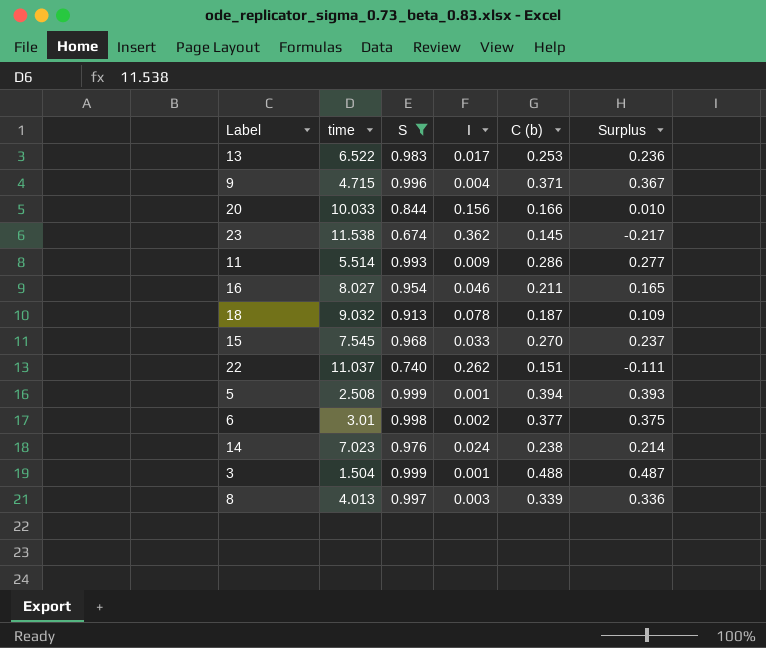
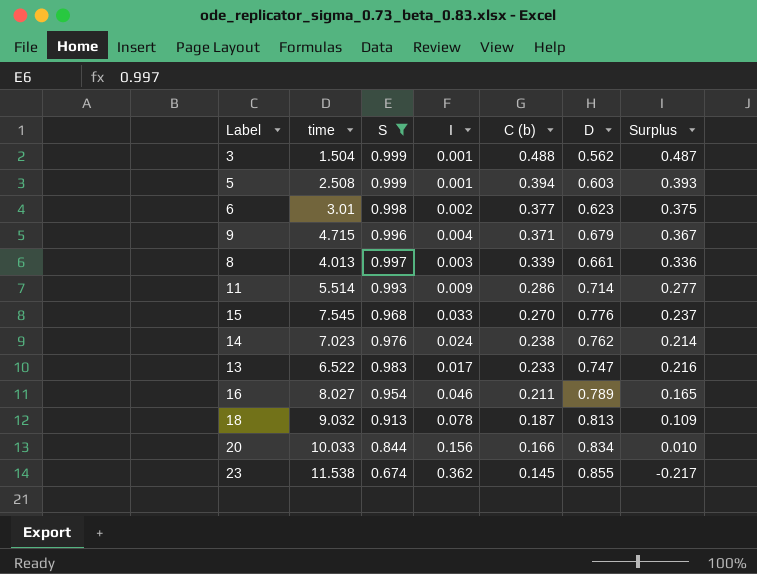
row order: none -> C (b) descending
column D | position: none -> 6
row 22: 11.037 | 0.740 | 0.262 | 0.151 | -0.111 -> none
13 | C (b): 0.253 -> 0.233
13 | Surplus: 0.236 -> 0.216

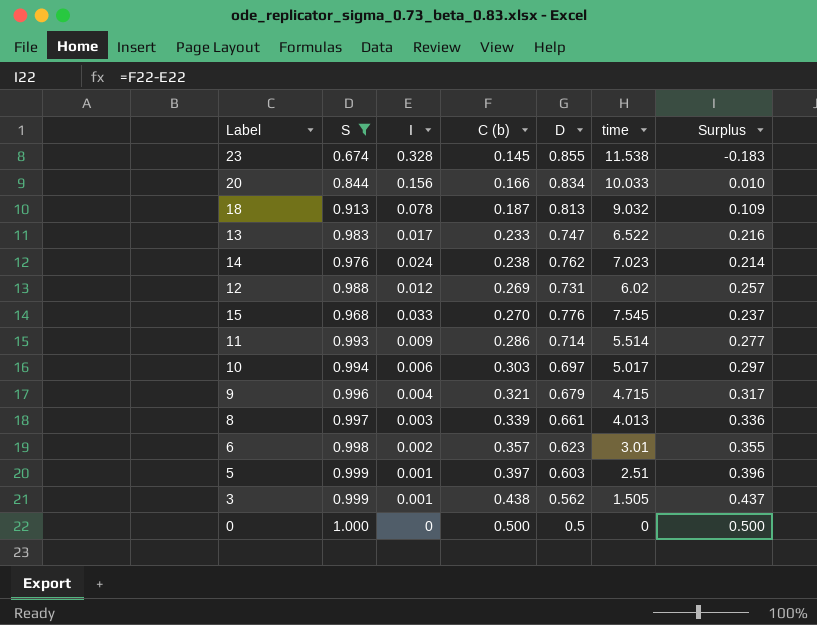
row order: C (b) descending -> C (b) ascending
column time | position: 2 -> 6
row 16: 8.027 | 0.954 | 0.046 | 0.211 | 0.789 | 0.165 -> none
23 | I: 0.362 -> 0.328
23 | Surplus: -0.217 -> -0.183
row 12: none -> 0.988 | 0.012 | 0.269 | 0.731 | 6.02 | 0.257
row 10: none -> 0.994 | 0.006 | 0.303 | 0.697 | 5.017 | 0.297
9 | C (b): 0.371 -> 0.321
9 | Surplus: 0.367 -> 0.317
6 | C (b): 0.377 -> 0.357
6 | Surplus: 0.375 -> 0.355
5 | C (b): 0.394 -> 0.397
5 | time: 2.508 -> 2.51
5 | Surplus: 0.393 -> 0.396
3 | C (b): 0.488 -> 0.438
3 | time: 1.504 -> 1.505
3 | Surplus: 0.487 -> 0.437
row 0: none -> 1.000 | 0 | 0.500 | 0.5 | 0 | 0.500

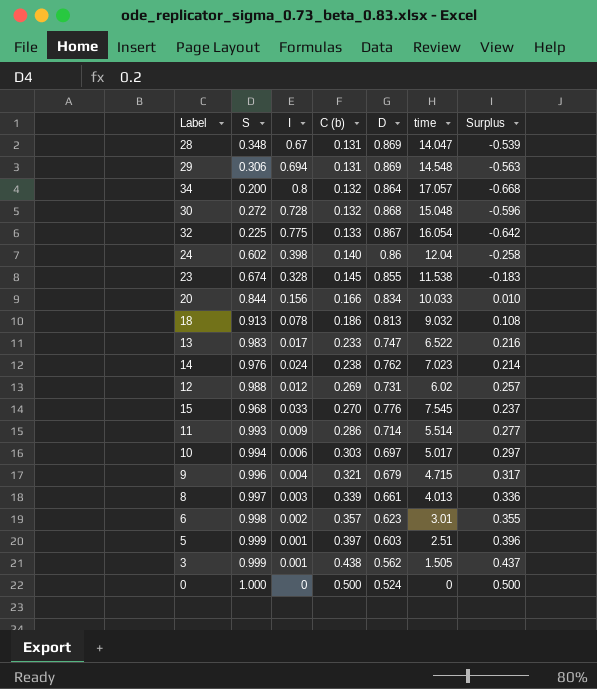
filter: S >= 0.674 -> none
18 | C (b): 0.187 -> 0.186
18 | Surplus: 0.109 -> 0.108
0 | D: 0.5 -> 0.524

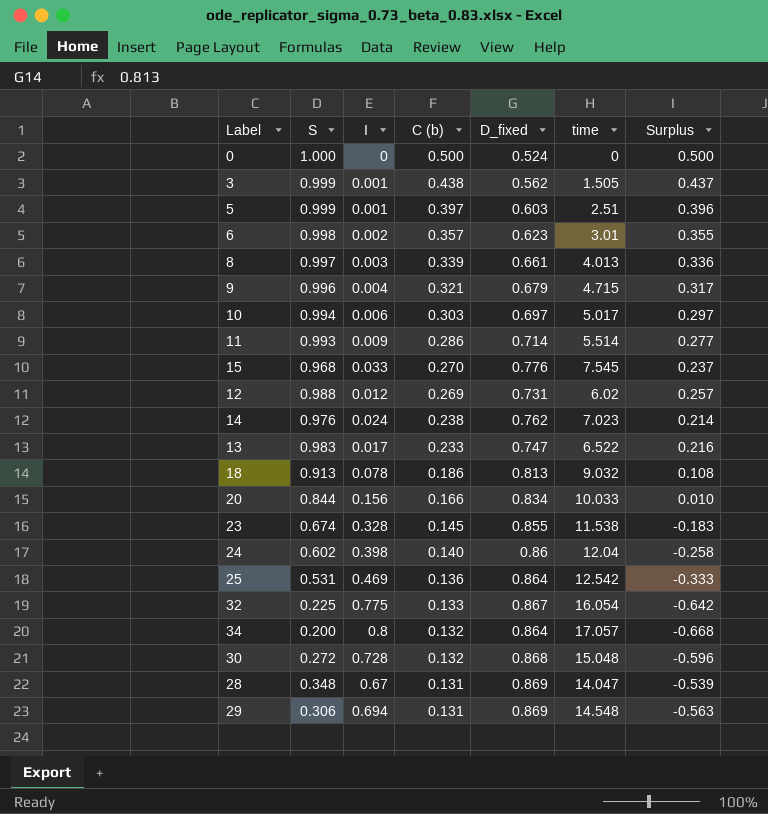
row order: C (b) ascending -> C (b) descending
column name: D -> D_fixed
row 25: none -> 0.531 | 0.469 | 0.136 | 0.864 | 12.542 | -0.333

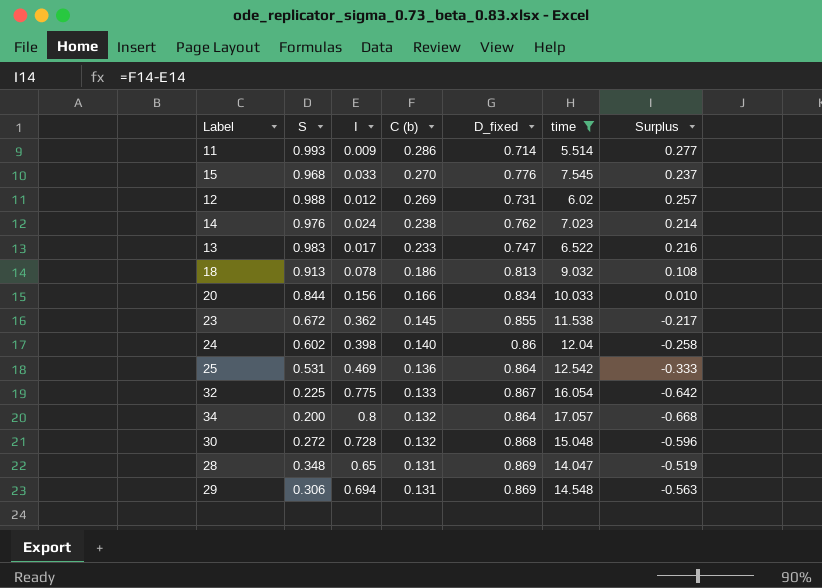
filter: none -> time >= 5.514
23 | S: 0.674 -> 0.672
23 | I: 0.328 -> 0.362
23 | Surplus: -0.183 -> -0.217
28 | I: 0.67 -> 0.65
28 | Surplus: -0.539 -> -0.519

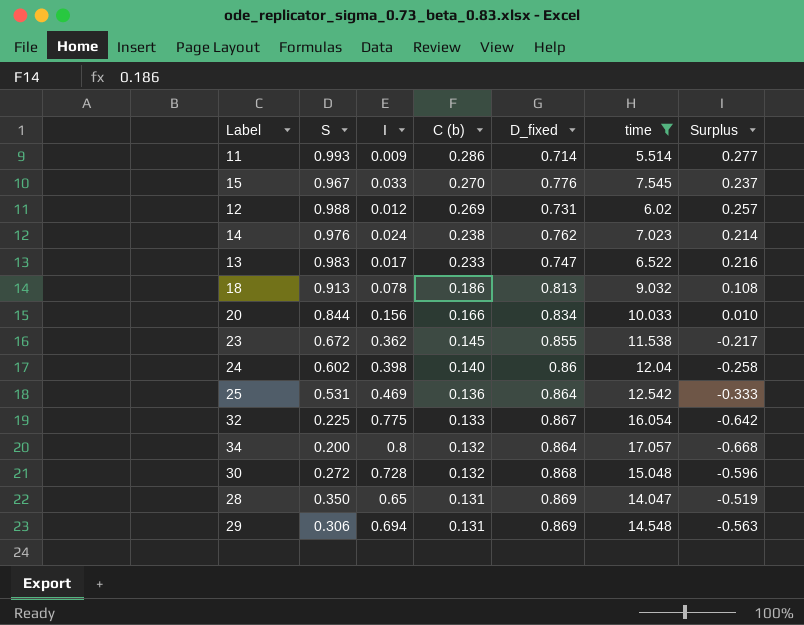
15 | S: 0.968 -> 0.967
28 | S: 0.348 -> 0.350

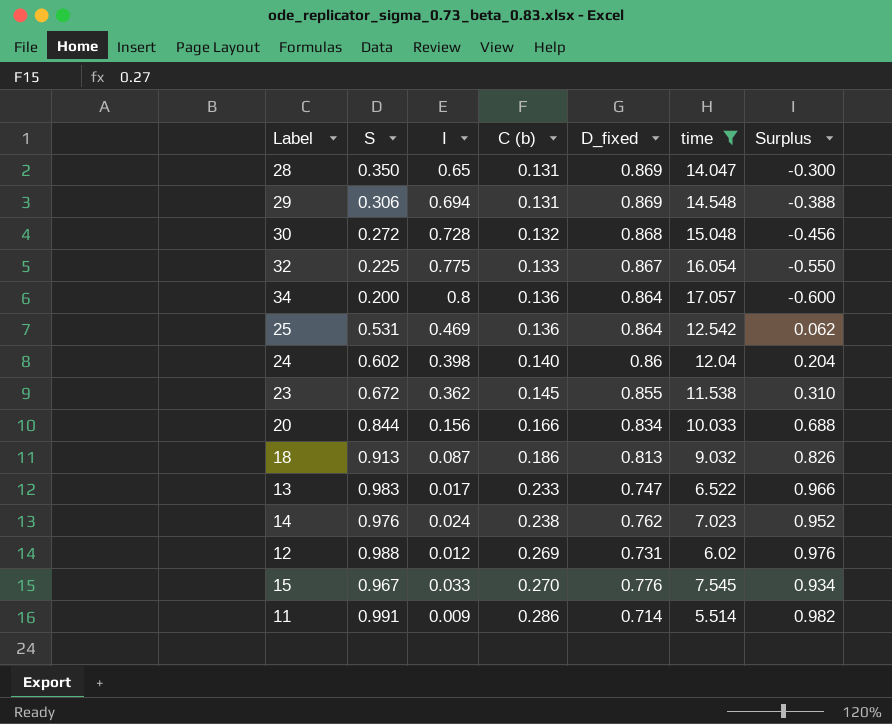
row order: C (b) descending -> C (b) ascending
column Surplus | formula: [C (b)] - [I] -> [S] - [I]
34 | C (b): 0.132 -> 0.136
18 | I: 0.078 -> 0.087
11 | S: 0.993 -> 0.991

